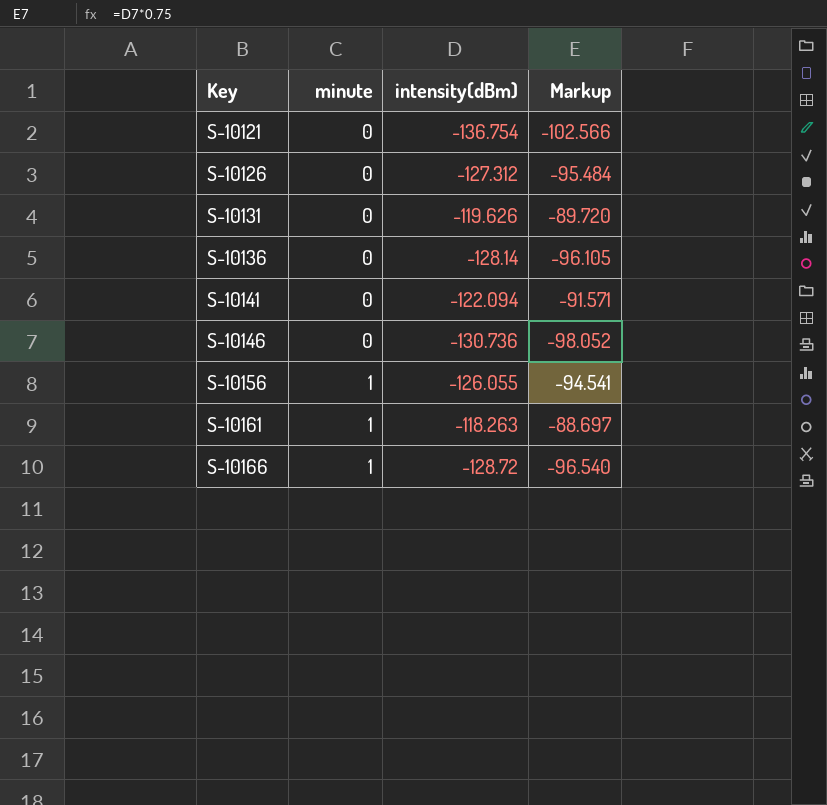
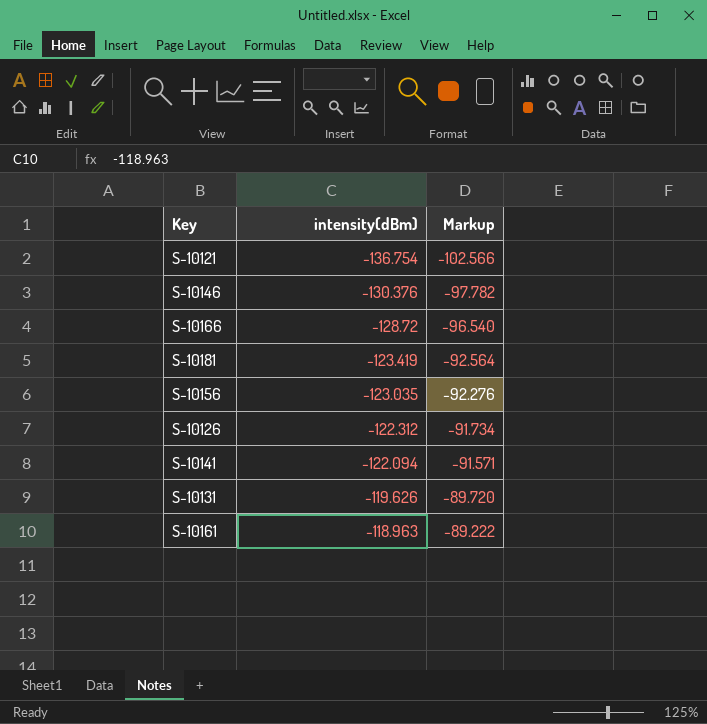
row order: Key ascending -> intensity(dBm) ascending
column minute | position: 2 -> none
row S-10136: 0 | -128.14 | -96.105 -> none
S-10146 | intensity(dBm): -130.736 -> -130.376
S-10146 | Markup: -98.052 -> -97.782
row S-10181: none -> -123.419 | -92.564
S-10156 | intensity(dBm): -126.055 -> -123.035
S-10156 | Markup: -94.541 -> -92.276
S-10126 | intensity(dBm): -127.312 -> -122.312
S-10126 | Markup: -95.484 -> -91.734
S-10161 | intensity(dBm): -118.263 -> -118.963
S-10161 | Markup: -88.697 -> -89.222

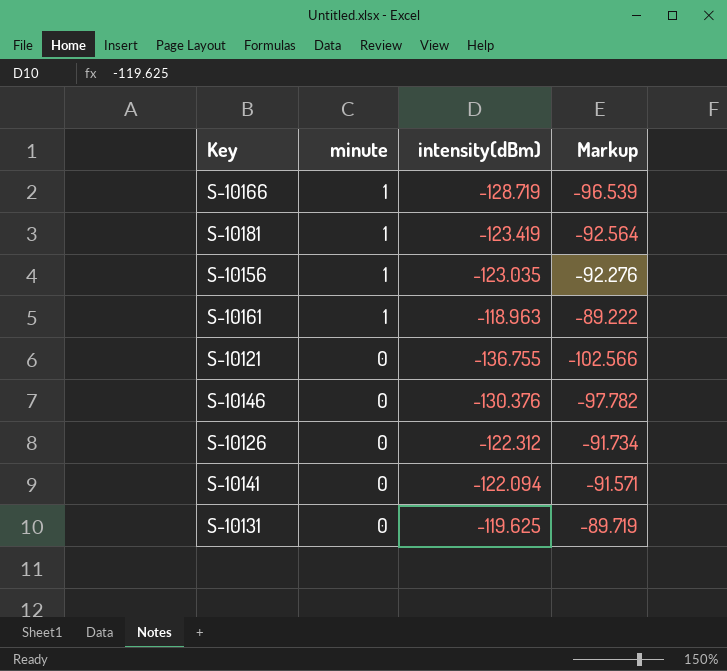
row order: intensity(dBm) ascending -> minute descending
column minute | position: none -> 2
S-10166 | intensity(dBm): -128.72 -> -128.719
S-10166 | Markup: -96.540 -> -96.539
S-10121 | intensity(dBm): -136.754 -> -136.755
S-10131 | intensity(dBm): -119.626 -> -119.625
S-10131 | Markup: -89.720 -> -89.719

